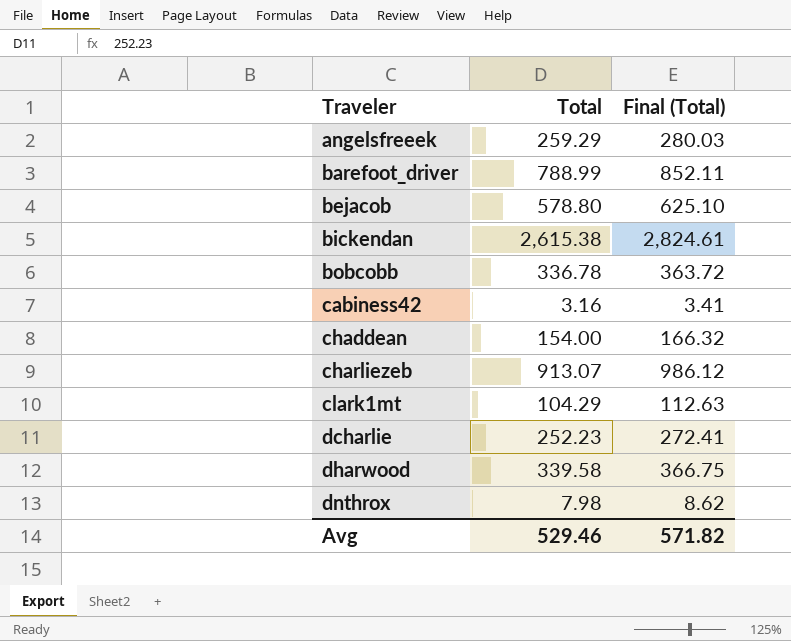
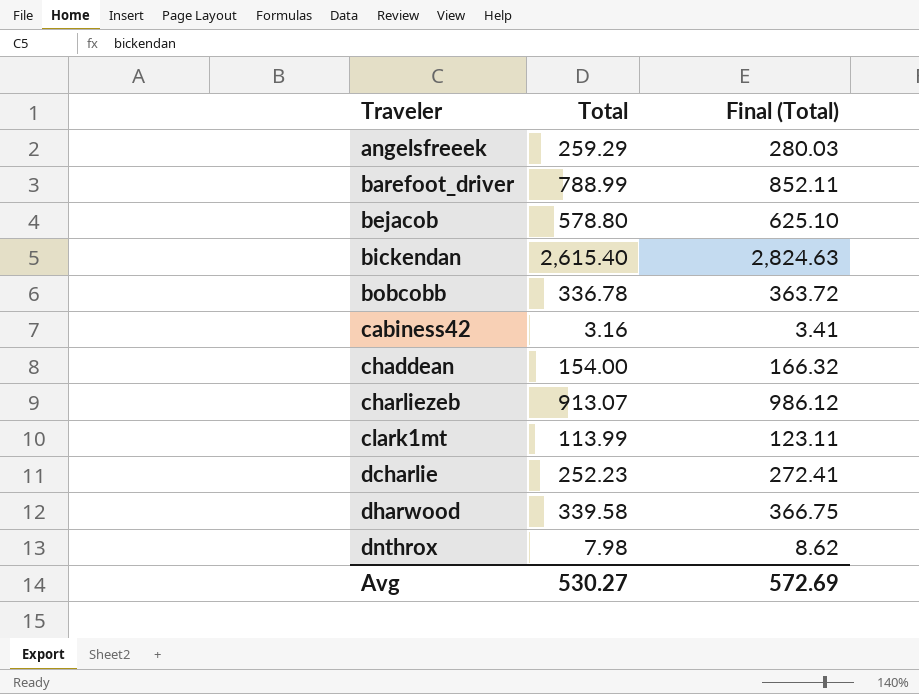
bickendan | Total: 2,615.38 -> 2,615.40
bickendan | Final (Total): 2,824.61 -> 2,824.63
clark1mt | Total: 104.29 -> 113.99
clark1mt | Final (Total): 112.63 -> 123.11
Avg | Total: 529.46 -> 530.27
Avg | Final (Total): 571.82 -> 572.69

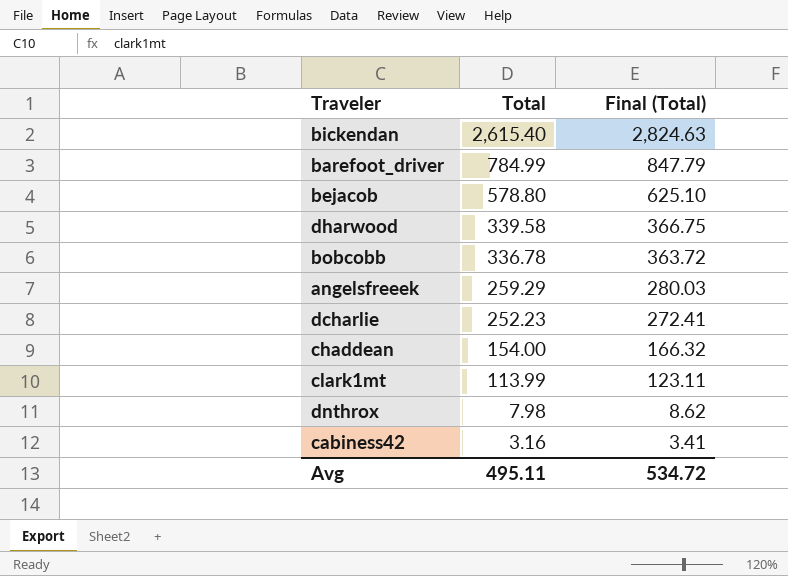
row order: Traveler ascending -> Total descending
row charliezeb: 913.07 | 986.12 -> none
barefoot_driver | Total: 788.99 -> 784.99
barefoot_driver | Final (Total): 852.11 -> 847.79
Avg | Total: 530.27 -> 495.11
Avg | Final (Total): 572.69 -> 534.72

